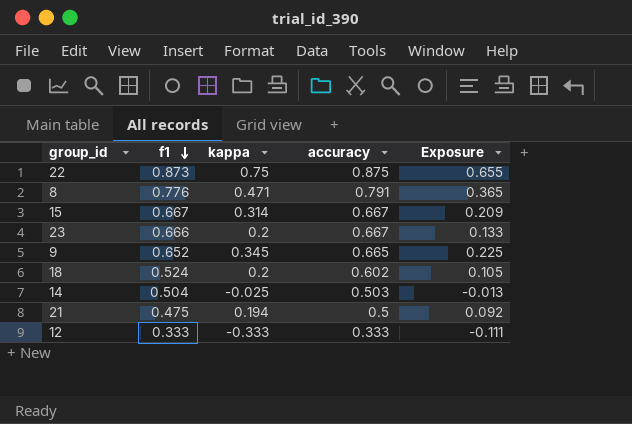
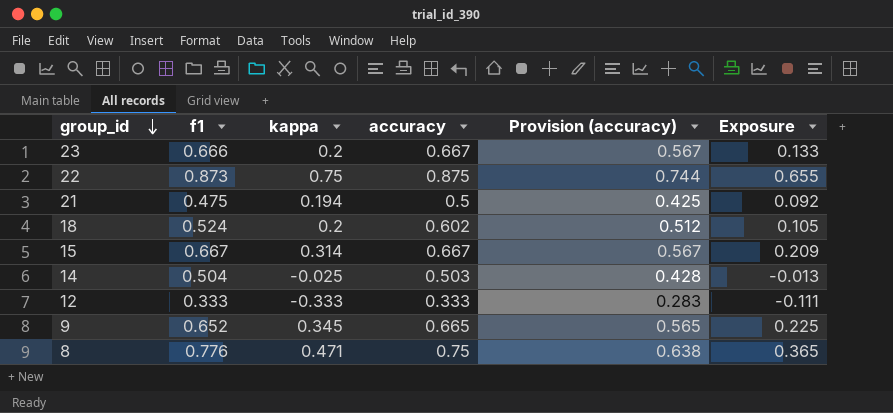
row order: f1 descending -> group_id descending
column Provision (accuracy) | formula: none -> [accuracy] * 0.85
8 | accuracy: 0.791 -> 0.75

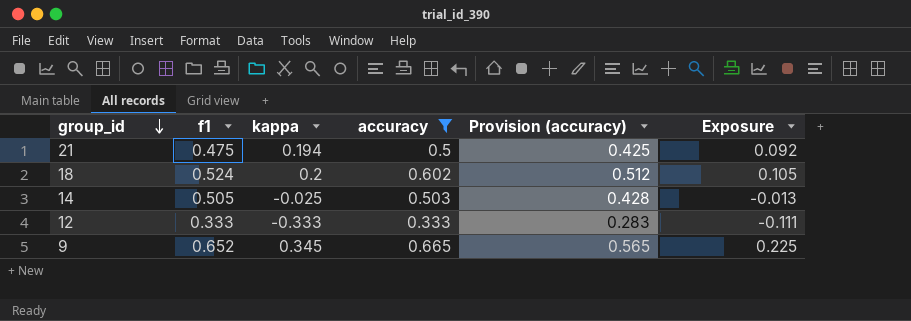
filter: none -> accuracy <= 0.665
14 | f1: 0.504 -> 0.505

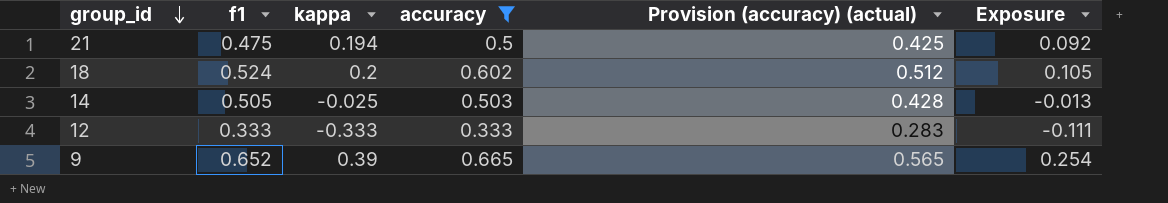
column name: Provision (accuracy) -> Provision (accuracy) (actual)
9 | kappa: 0.345 -> 0.39
9 | Exposure: 0.225 -> 0.254

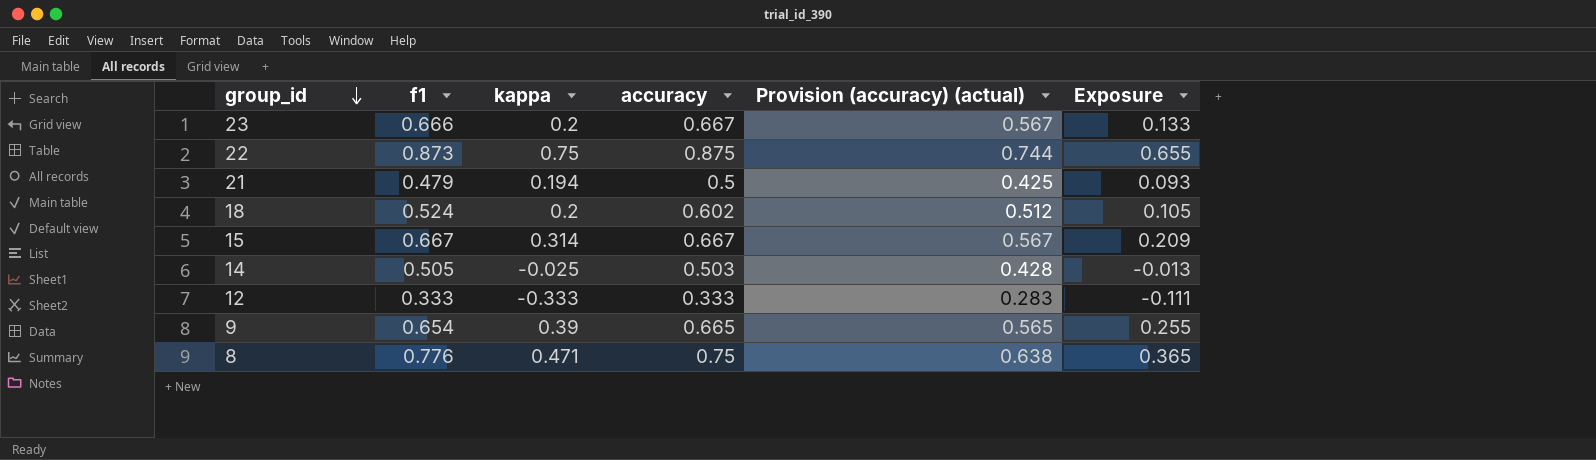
filter: accuracy <= 0.665 -> none
21 | f1: 0.475 -> 0.479
21 | Exposure: 0.092 -> 0.093
9 | f1: 0.652 -> 0.654
9 | Exposure: 0.254 -> 0.255

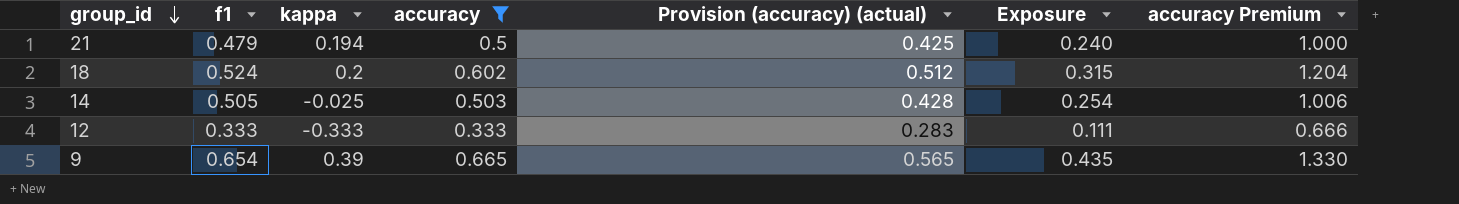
filter: none -> accuracy <= 0.665
column Exposure | formula: [f1] * [kappa] -> [f1] * [accuracy]
column accuracy Premium | formula: none -> [accuracy] * 2

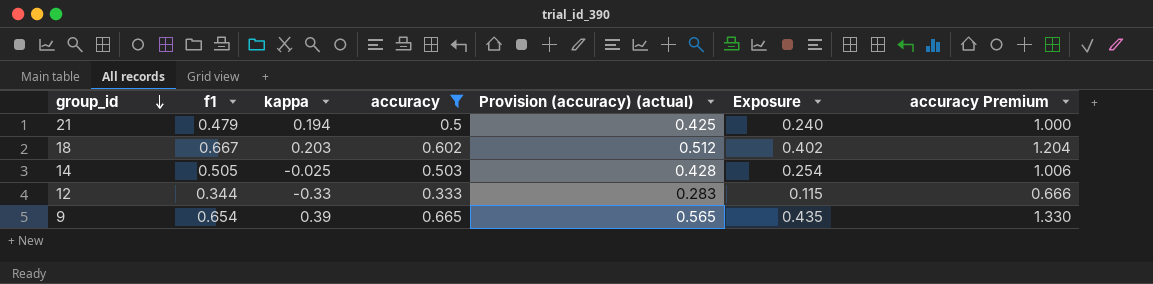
18 | f1: 0.524 -> 0.667
18 | kappa: 0.2 -> 0.203
18 | Exposure: 0.315 -> 0.402
12 | f1: 0.333 -> 0.344
12 | kappa: -0.333 -> -0.33
12 | Exposure: 0.111 -> 0.115

